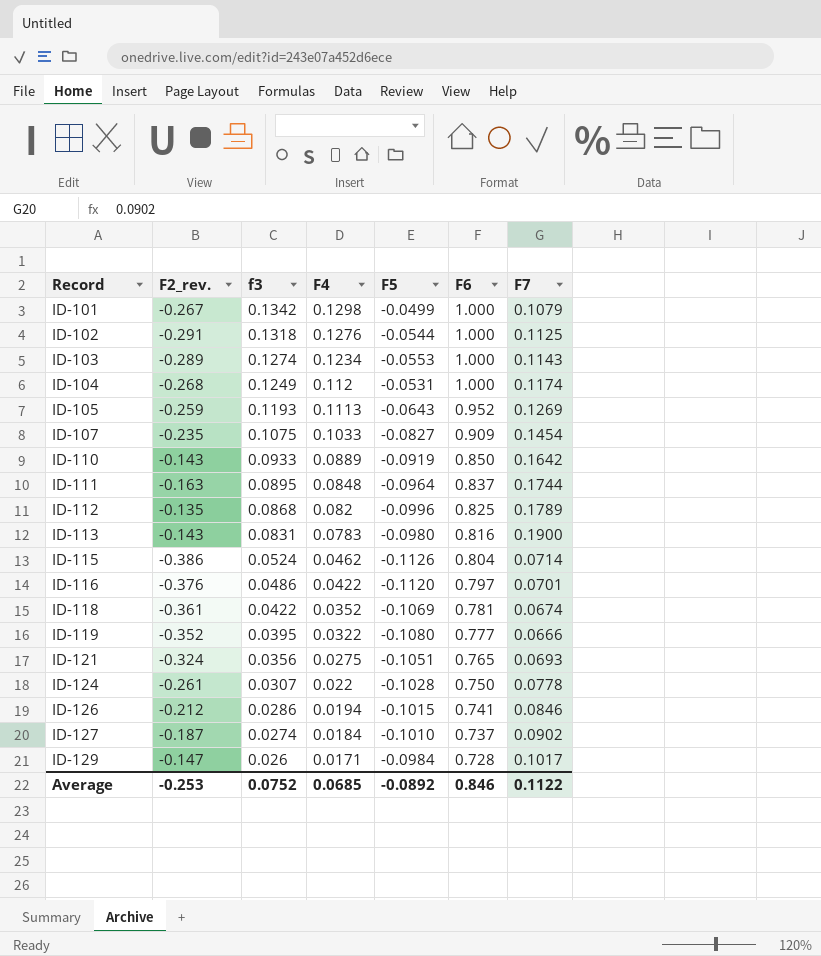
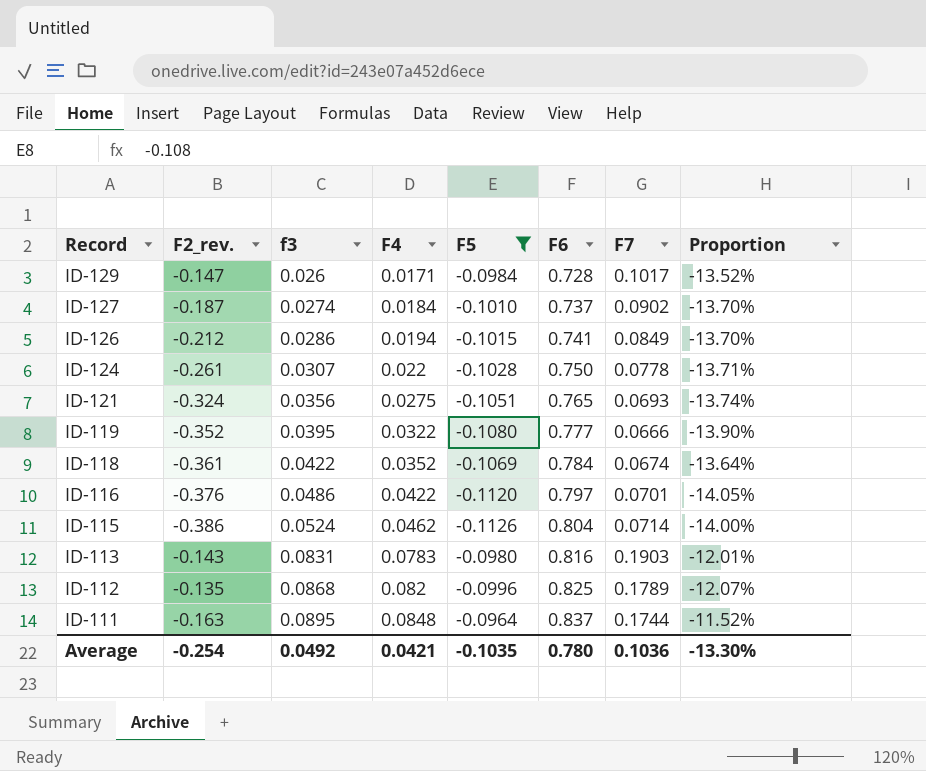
filter: none -> F5 <= -0.0964
row order: Record ascending -> Record descending
column Proportion | formula: none -> [F5] / [F6]
ID-126 | F7: 0.0846 -> 0.0849
ID-118 | F6: 0.781 -> 0.784
ID-113 | F7: 0.1900 -> 0.1903
Average | F2_rev.: -0.253 -> -0.254
Average | f3: 0.0752 -> 0.0492
Average | F4: 0.0685 -> 0.0421
Average | F5: -0.0892 -> -0.1035
Average | F6: 0.846 -> 0.780
Average | F7: 0.1122 -> 0.1036

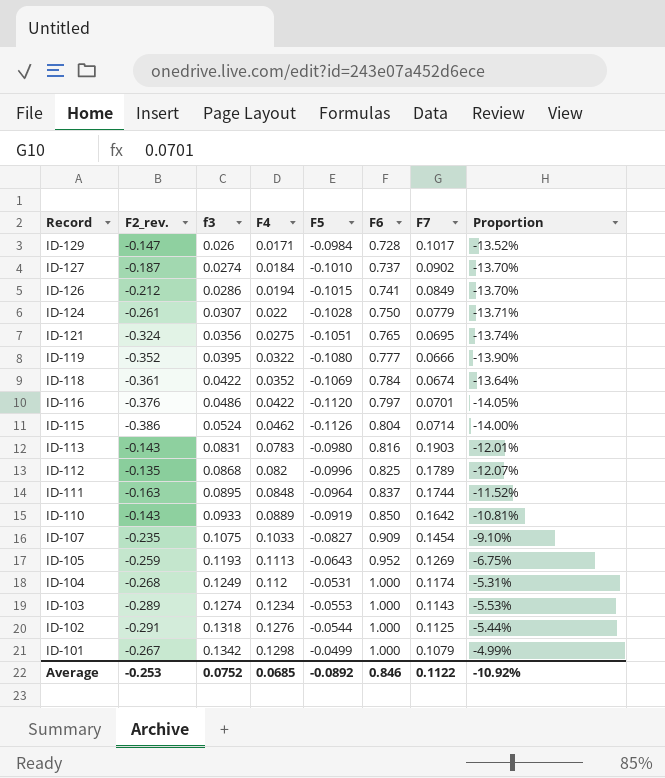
filter: F5 <= -0.0964 -> none
ID-124 | F7: 0.0778 -> 0.0779
ID-121 | F7: 0.0693 -> 0.0695
Average | F2_rev.: -0.254 -> -0.253
Average | f3: 0.0492 -> 0.0752
Average | F4: 0.0421 -> 0.0685
Average | F5: -0.1035 -> -0.0892
Average | F6: 0.780 -> 0.846
Average | F7: 0.1036 -> 0.1122
Average | Proportion: -13.30% -> -10.92%

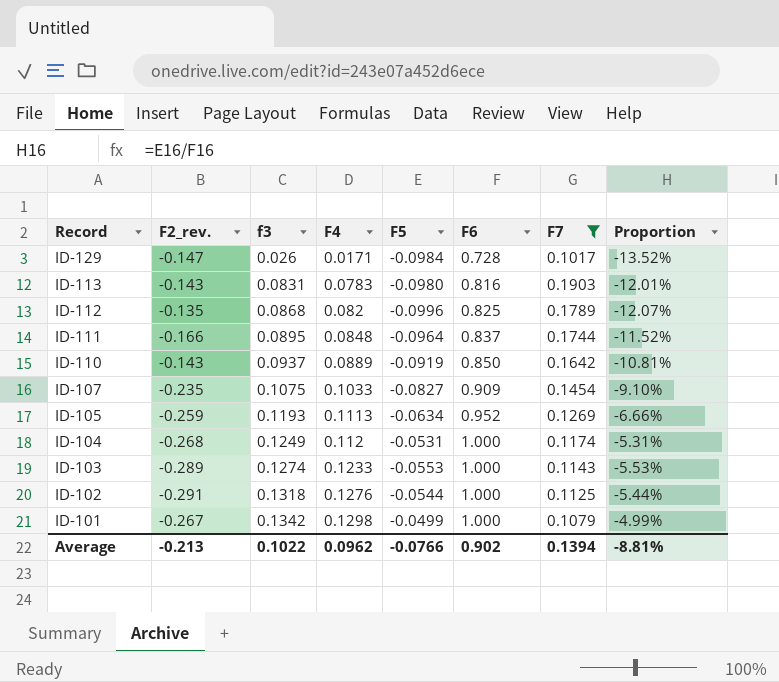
filter: none -> F7 >= 0.1017
ID-111 | F2_rev.: -0.163 -> -0.166
ID-110 | f3: 0.0933 -> 0.0937
ID-105 | F5: -0.0643 -> -0.0634
ID-105 | Proportion: -6.75% -> -6.66%
ID-103 | F4: 0.1234 -> 0.1233
Average | F2_rev.: -0.253 -> -0.213
Average | f3: 0.0752 -> 0.1022
Average | F4: 0.0685 -> 0.0962
Average | F5: -0.0892 -> -0.0766
Average | F6: 0.846 -> 0.902
Average | F7: 0.1122 -> 0.1394
Average | Proportion: -10.92% -> -8.81%

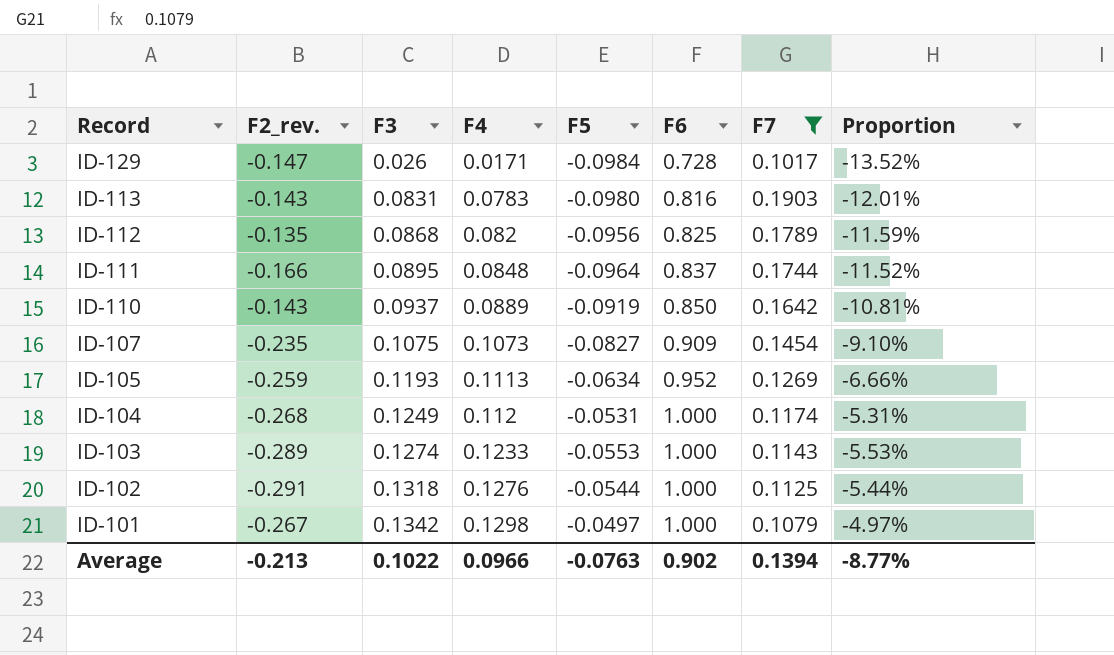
column name: f3 -> F3
ID-112 | F5: -0.0996 -> -0.0956
ID-112 | Proportion: -12.07% -> -11.59%
ID-107 | F4: 0.1033 -> 0.1073
ID-101 | F5: -0.0499 -> -0.0497
ID-101 | Proportion: -4.99% -> -4.97%
Average | F4: 0.0962 -> 0.0966
Average | F5: -0.0766 -> -0.0763
Average | Proportion: -8.81% -> -8.77%

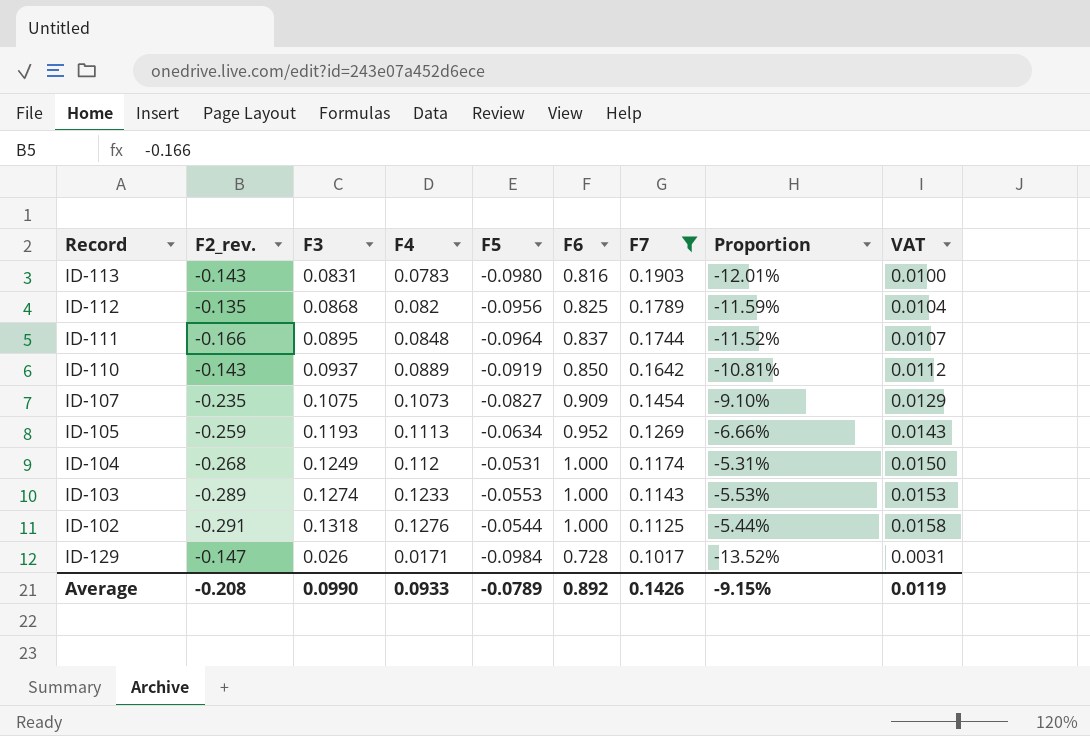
row order: Record descending -> F7 descending
column VAT | formula: none -> [F3] * 0.12
row ID-101: -0.267 | 0.1342 | 0.1298 | -0.0497 | 1.000 | 0.1079 | -4.97% -> none
Average | F2_rev.: -0.213 -> -0.208
Average | F3: 0.1022 -> 0.0990
Average | F4: 0.0966 -> 0.0933
Average | F5: -0.0763 -> -0.0789
Average | F6: 0.902 -> 0.892
Average | F7: 0.1394 -> 0.1426
Average | Proportion: -8.77% -> -9.15%

